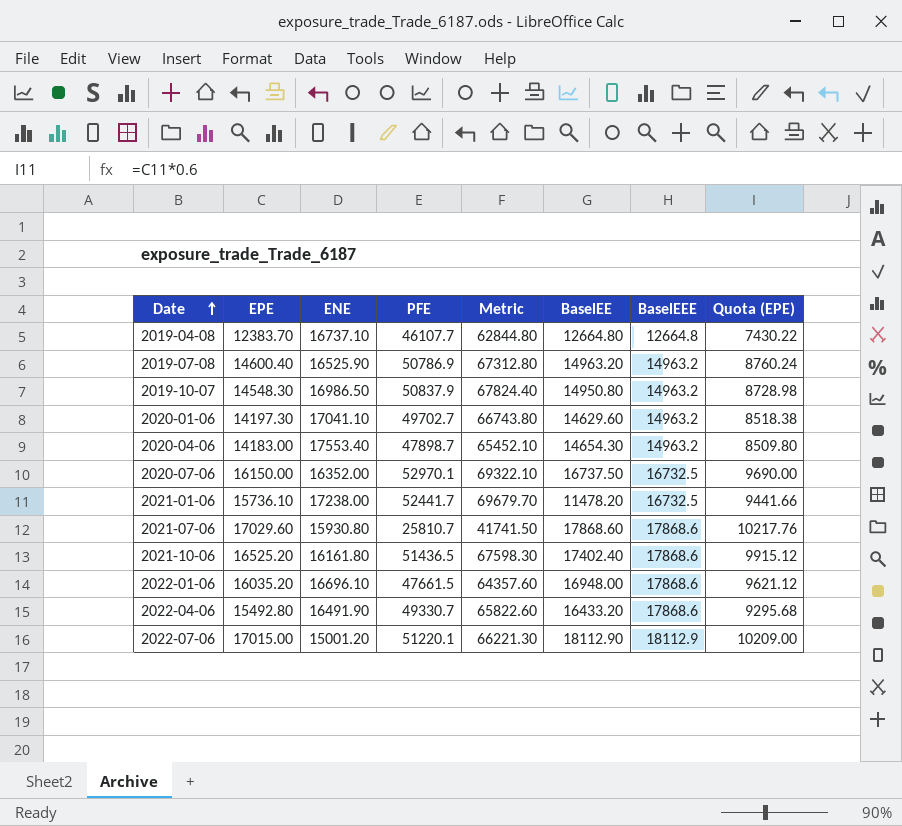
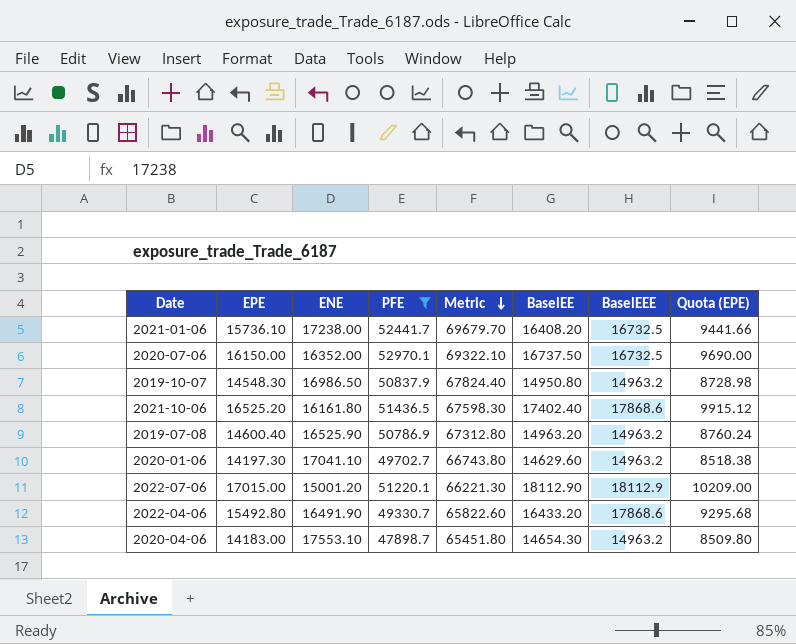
filter: none -> PFE >= 47898.7
row order: Date ascending -> Metric descending
2021-01-06 | BaselEE: 11478.20 -> 16408.20
2020-04-06 | ENE: 17553.40 -> 17553.10
2020-04-06 | Metric: 65452.10 -> 65451.80

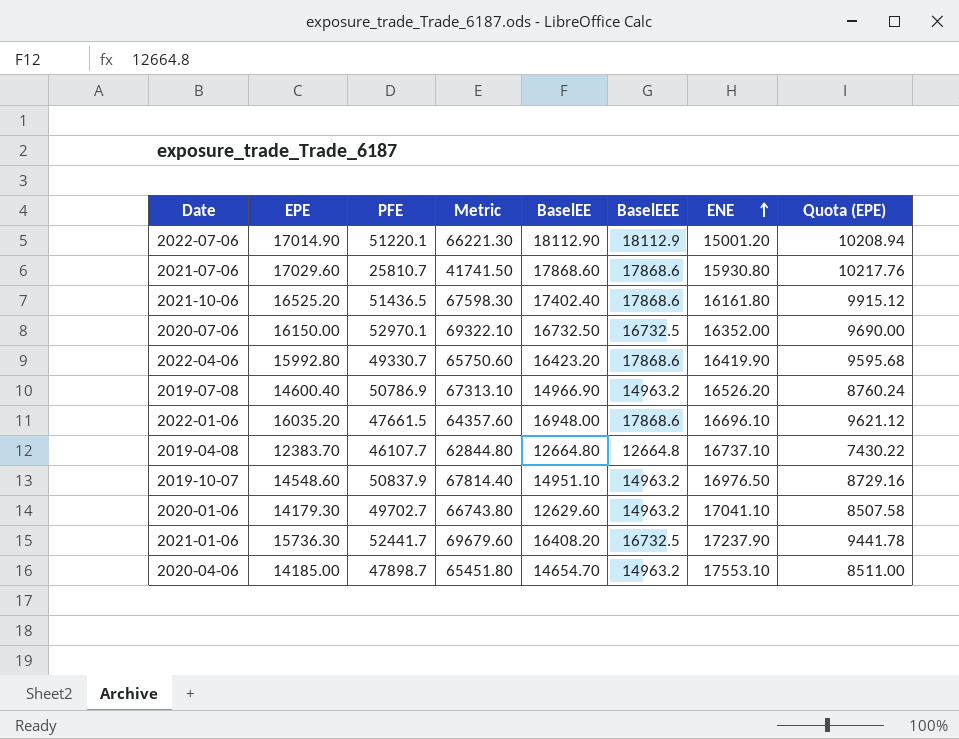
filter: PFE >= 47898.7 -> none
row order: Metric descending -> ENE ascending
column ENE | position: 3 -> 7
2022-07-06 | EPE: 17015.00 -> 17014.90
2022-07-06 | Quota (EPE): 10209.00 -> 10208.94
2020-07-06 | BaselEE: 16737.50 -> 16732.50
2022-04-06 | EPE: 15492.80 -> 15992.80
2022-04-06 | Metric: 65822.60 -> 65750.60
2022-04-06 | BaselEE: 16433.20 -> 16423.20
2022-04-06 | ENE: 16491.90 -> 16419.90
2022-04-06 | Quota (EPE): 9295.68 -> 9595.68
2019-07-08 | Metric: 67312.80 -> 67313.10
2019-07-08 | BaselEE: 14963.20 -> 14966.90
2019-07-08 | ENE: 16525.90 -> 16526.20
2019-10-07 | EPE: 14548.30 -> 14548.60
2019-10-07 | Metric: 67824.40 -> 67814.40
2019-10-07 | BaselEE: 14950.80 -> 14951.10
2019-10-07 | ENE: 16986.50 -> 16976.50
2019-10-07 | Quota (EPE): 8728.98 -> 8729.16
2020-01-06 | EPE: 14197.30 -> 14179.30
2020-01-06 | BaselEE: 14629.60 -> 12629.60
2020-01-06 | Quota (EPE): 8518.38 -> 8507.58
2021-01-06 | EPE: 15736.10 -> 15736.30
2021-01-06 | Metric: 69679.70 -> 69679.60
2021-01-06 | ENE: 17238.00 -> 17237.90
2021-01-06 | Quota (EPE): 9441.66 -> 9441.78
2020-04-06 | EPE: 14183.00 -> 14185.00
2020-04-06 | BaselEE: 14654.30 -> 14654.70
2020-04-06 | Quota (EPE): 8509.80 -> 8511.00

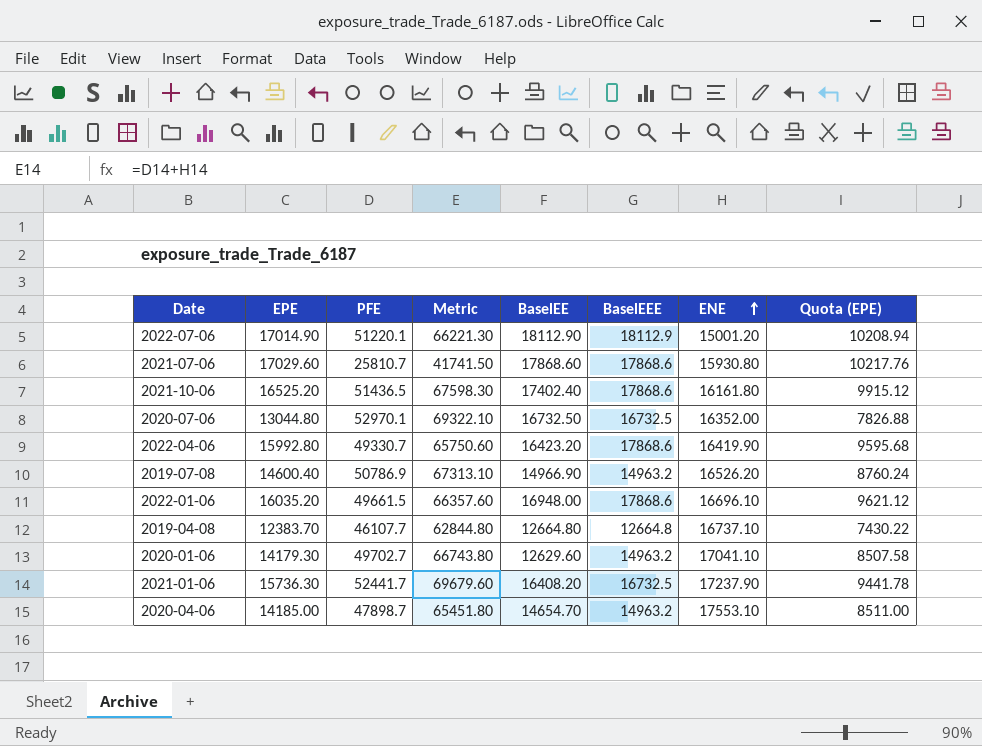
row 2019-10-07: 14548.60 | 50837.9 | 67814.40 | 14951.10 | 14963.2 | 16976.50 | 8729.16 -> none
2020-07-06 | EPE: 16150.00 -> 13044.80
2020-07-06 | Quota (EPE): 9690.00 -> 7826.88
2022-01-06 | PFE: 47661.5 -> 49661.5
2022-01-06 | Metric: 64357.60 -> 66357.60

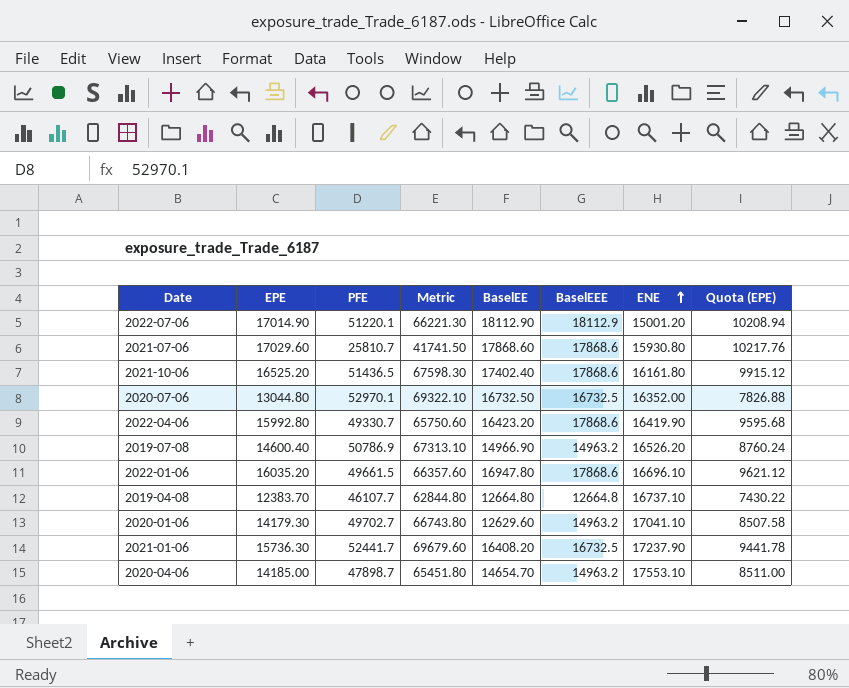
2022-01-06 | BaselEE: 16948.00 -> 16947.80

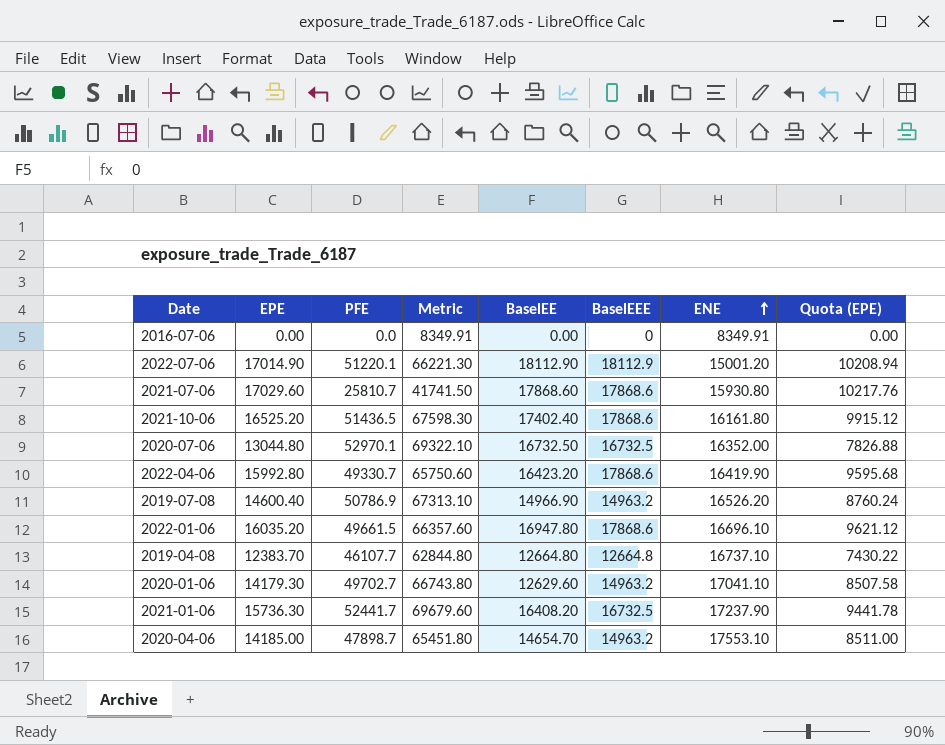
row 2016-07-06: none -> 0.00 | 0.0 | 8349.91 | 0.00 | 0 | 8349.91 | 0.00

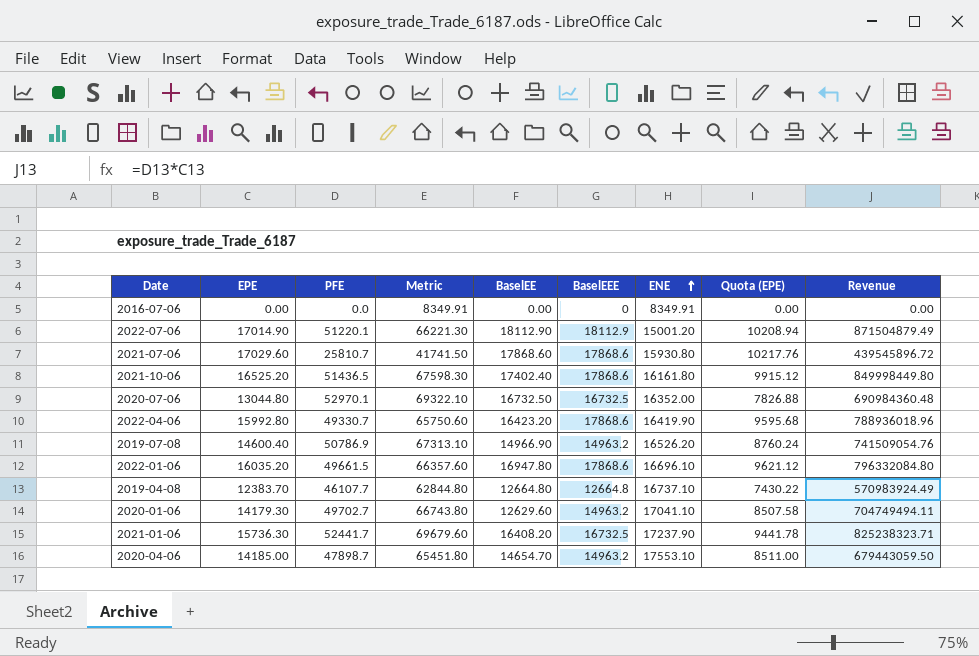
column Revenue | formula: none -> [EPE] * [PFE]

